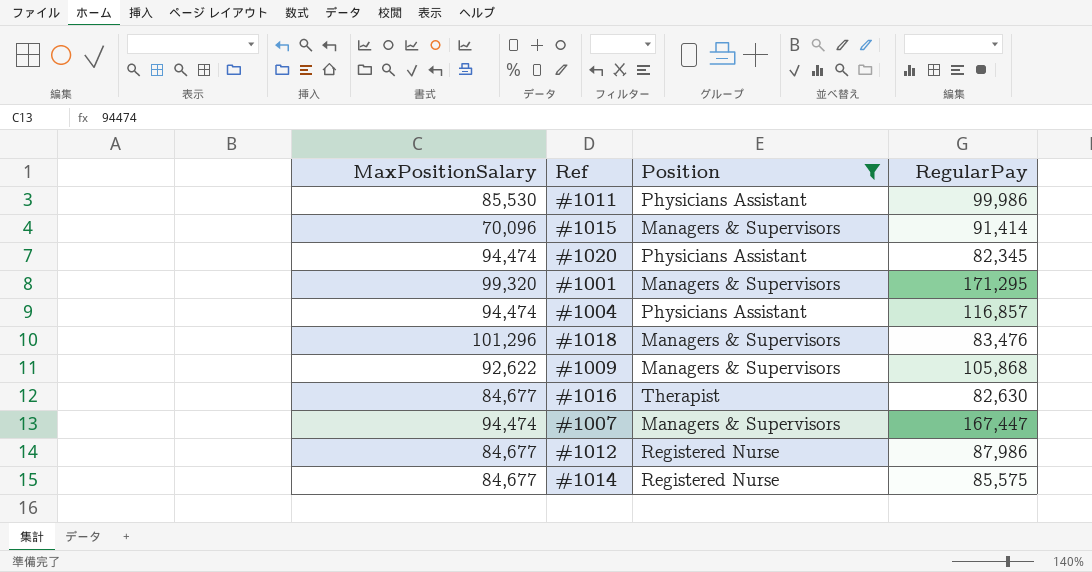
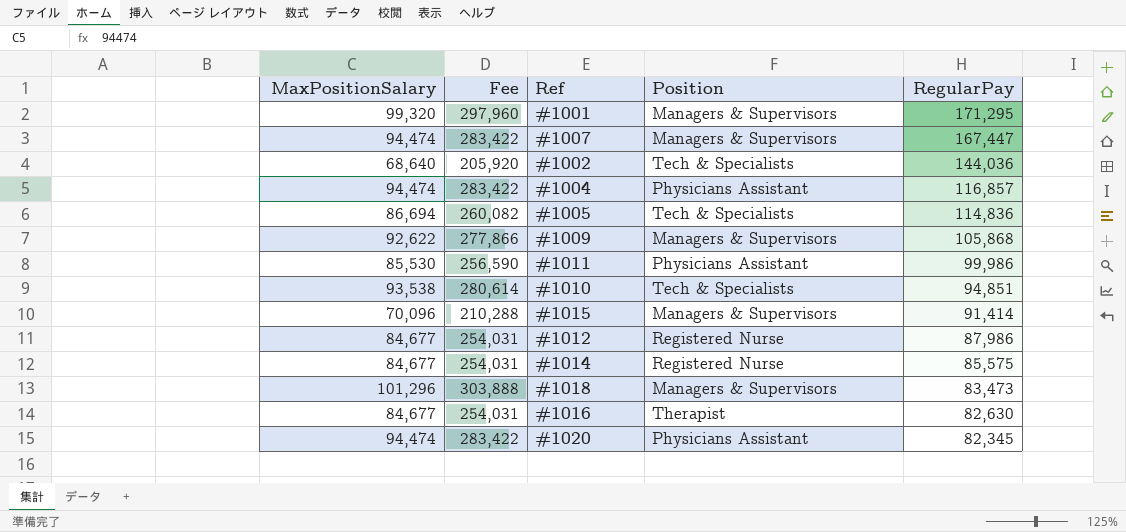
filter: Position != Tech & Specialists -> none
row order: none -> RegularPay descending
column Fee | formula: none -> [MaxPositionSalary] * 3
#1018 | RegularPay: 83,476 -> 83,473

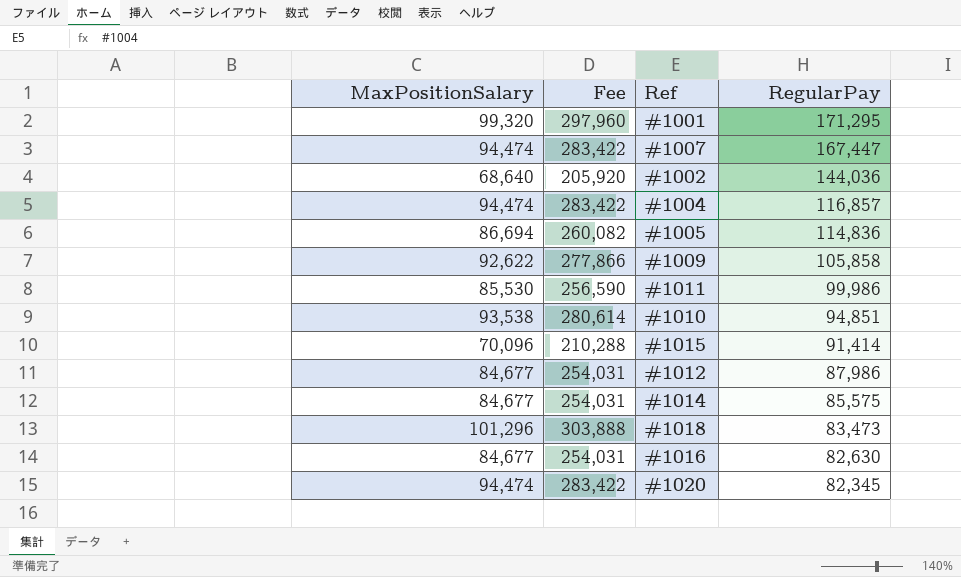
column Position | position: 4 -> none
#1009 | RegularPay: 105,868 -> 105,858

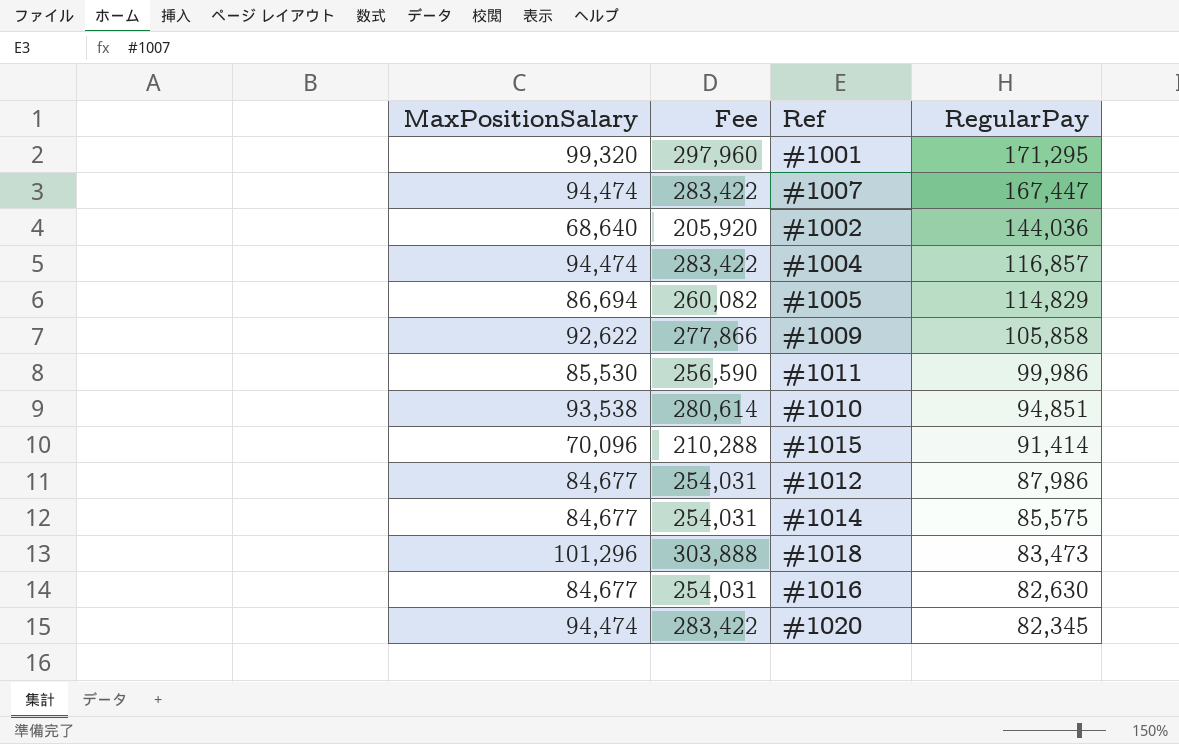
#1005 | RegularPay: 114,836 -> 114,829

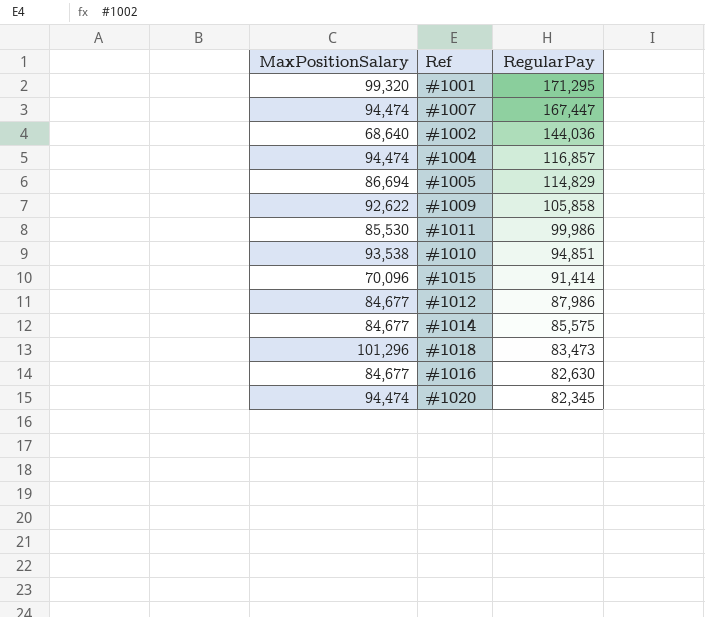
column Fee | formula: [MaxPositionSalary] * 3 -> none

